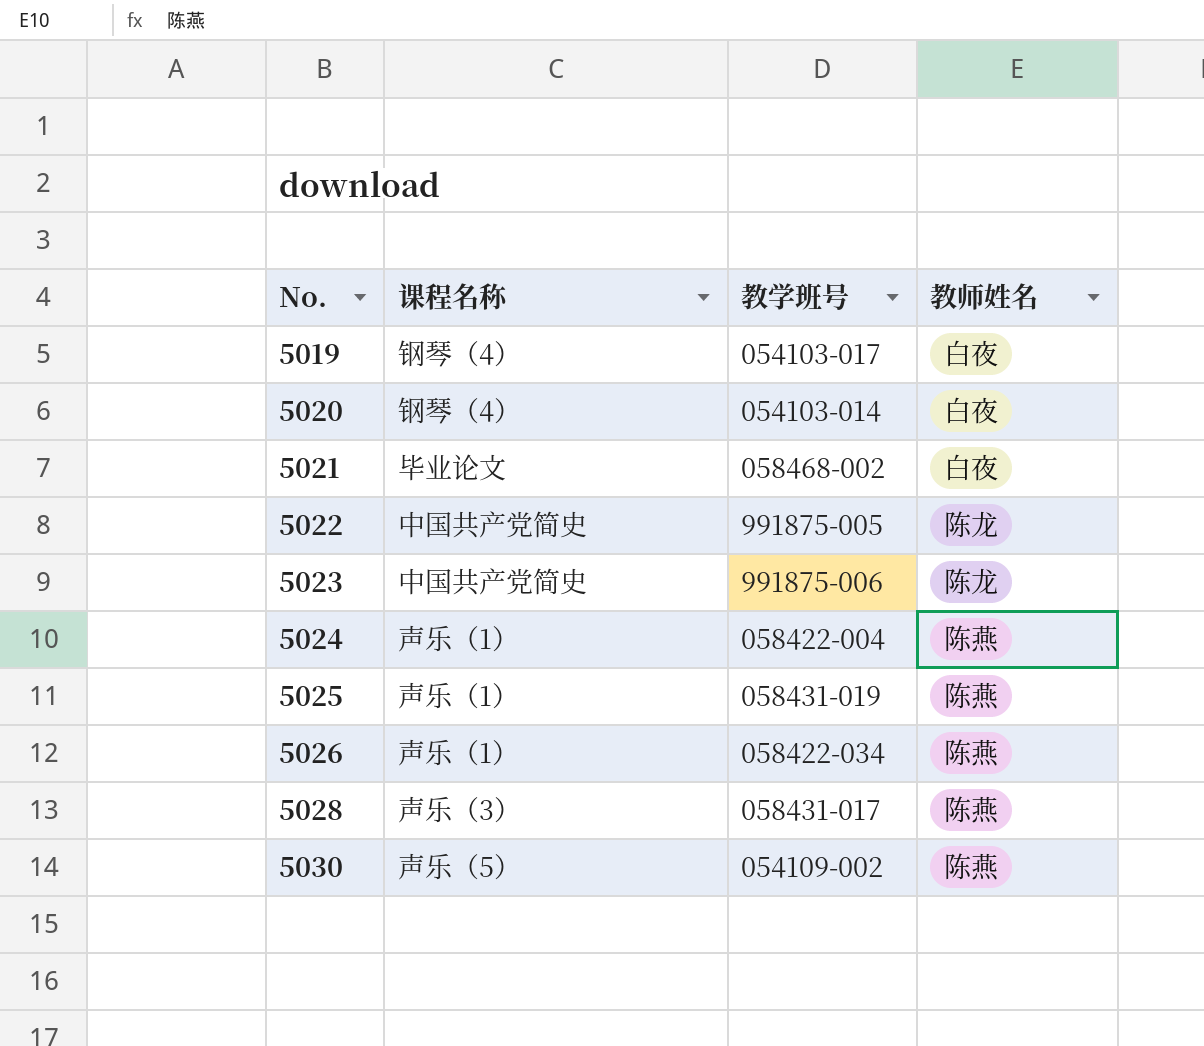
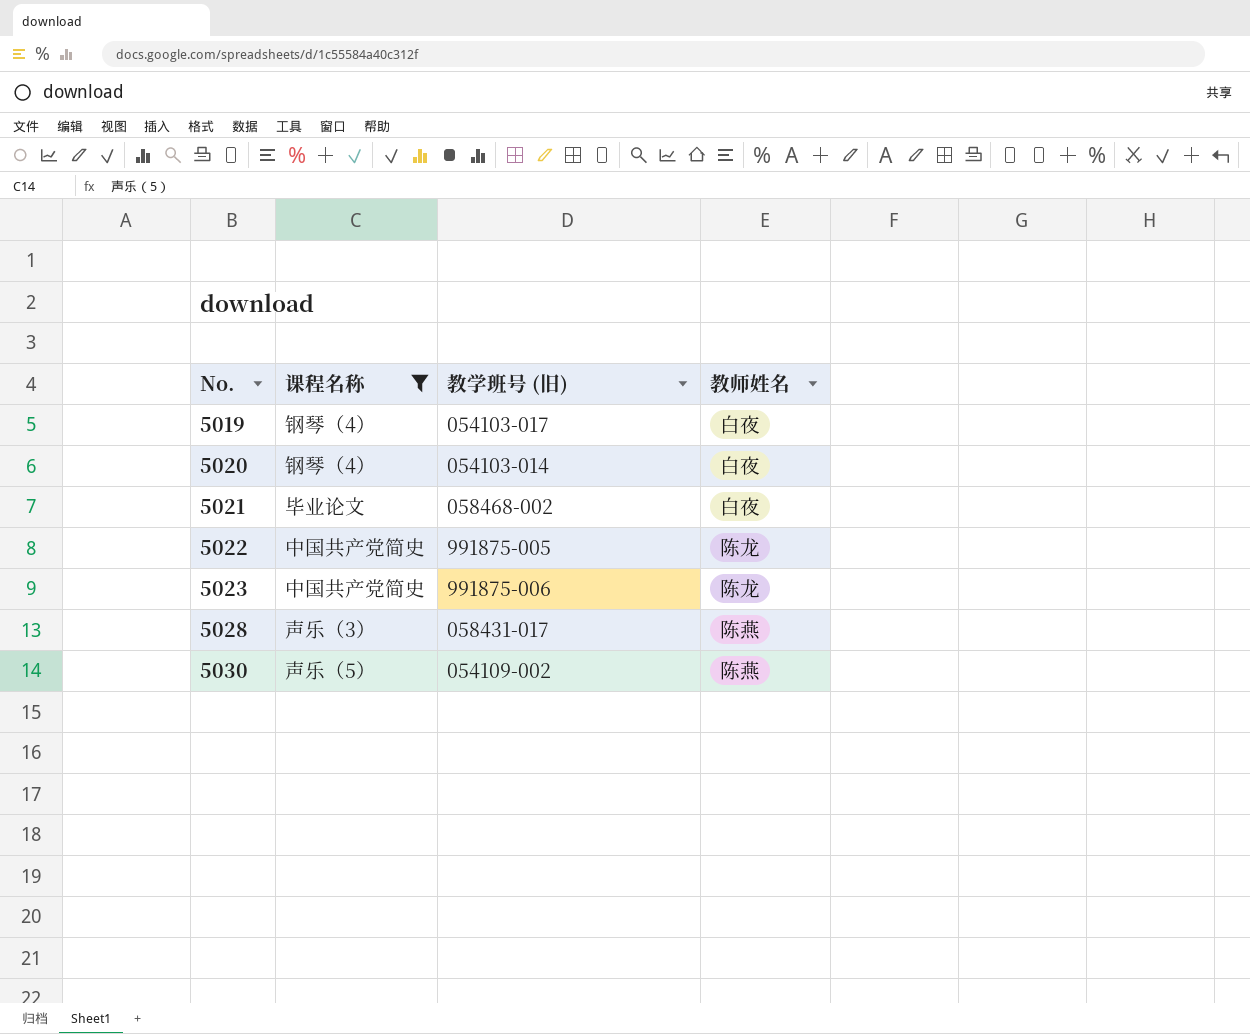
filter: none -> 课程名称 != 声乐（1）
column name: 教学班号 -> 教学班号 (旧)

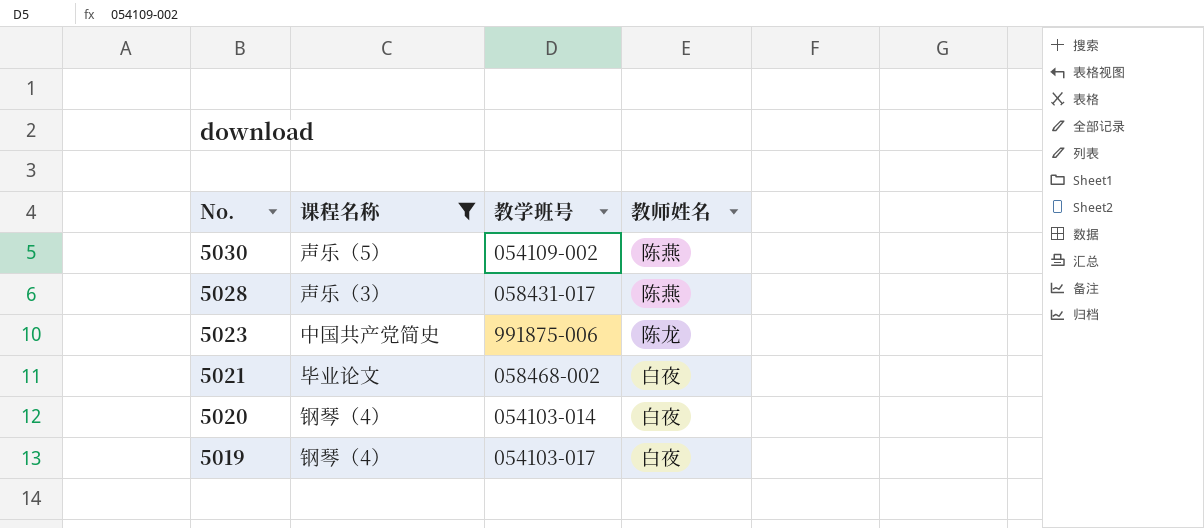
row order: No. ascending -> No. descending
column name: 教学班号 (旧) -> 教学班号
row 5022: 中国共产党简史 | 991875-005 | 陈龙 -> none

